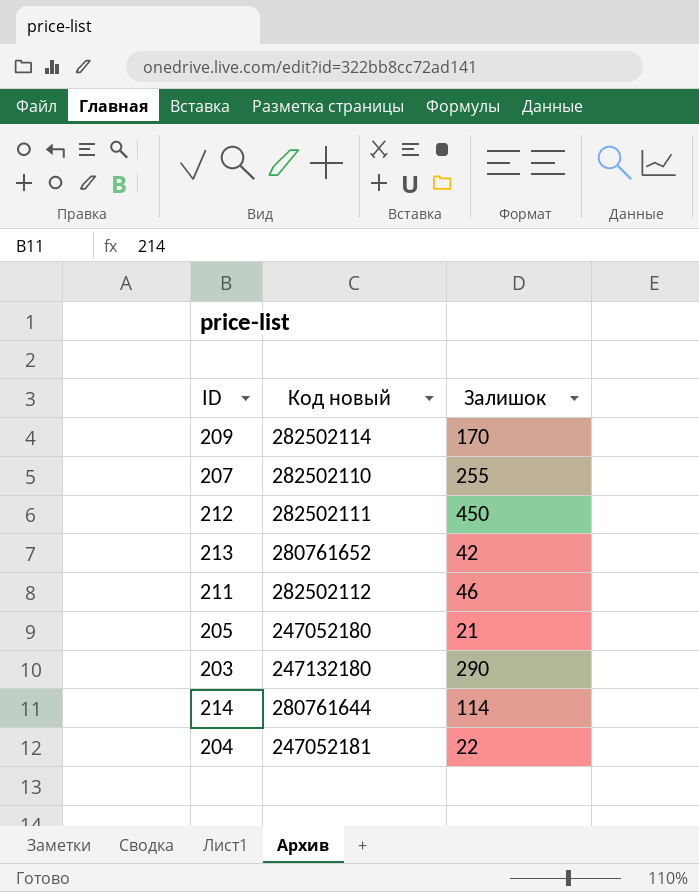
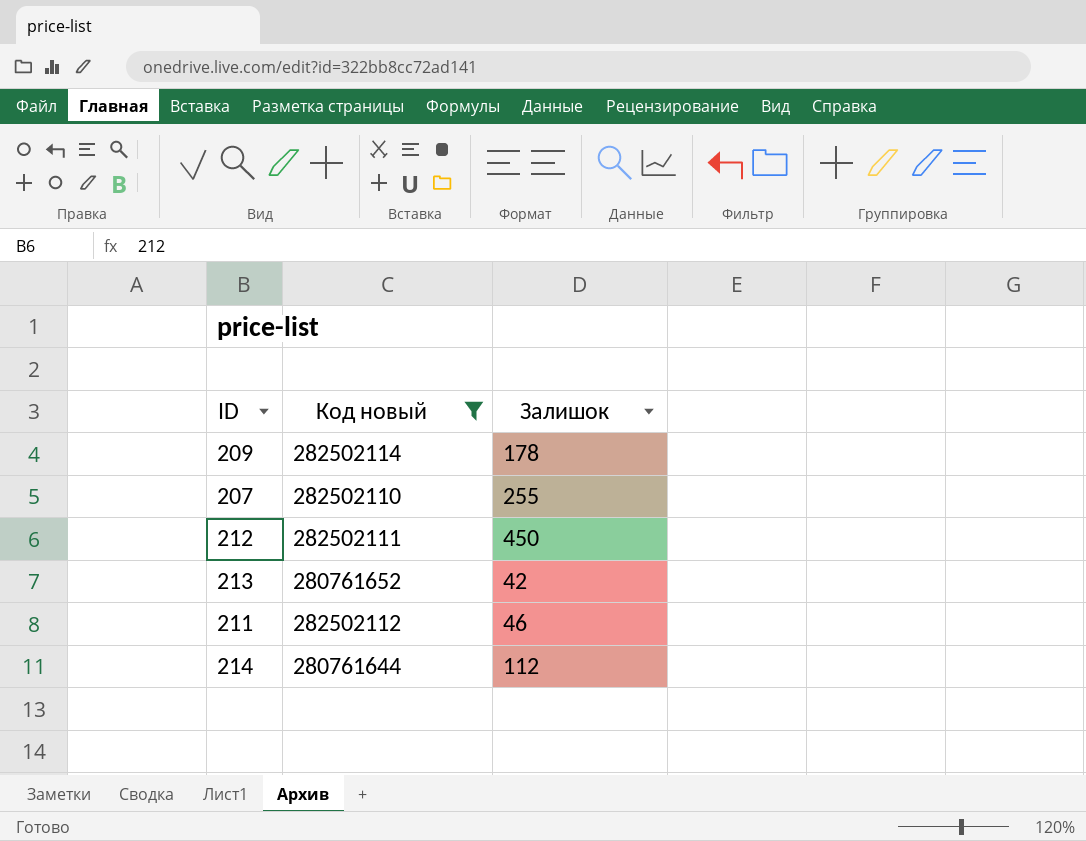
filter: none -> Код новый >= 280761644
209 | Залишок: 170 -> 178
214 | Залишок: 114 -> 112

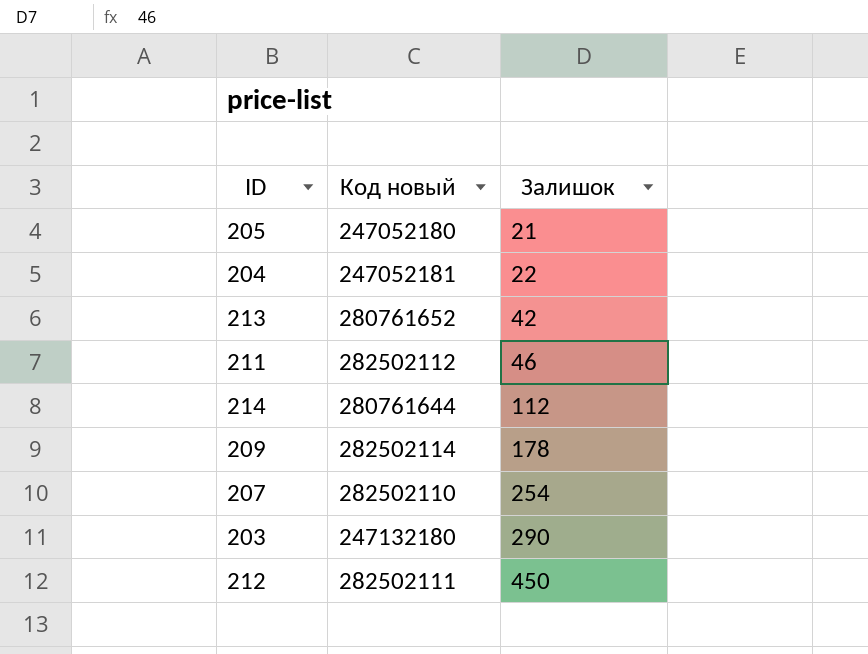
filter: Код новый >= 280761644 -> none
row order: none -> Залишок ascending
207 | Залишок: 255 -> 254

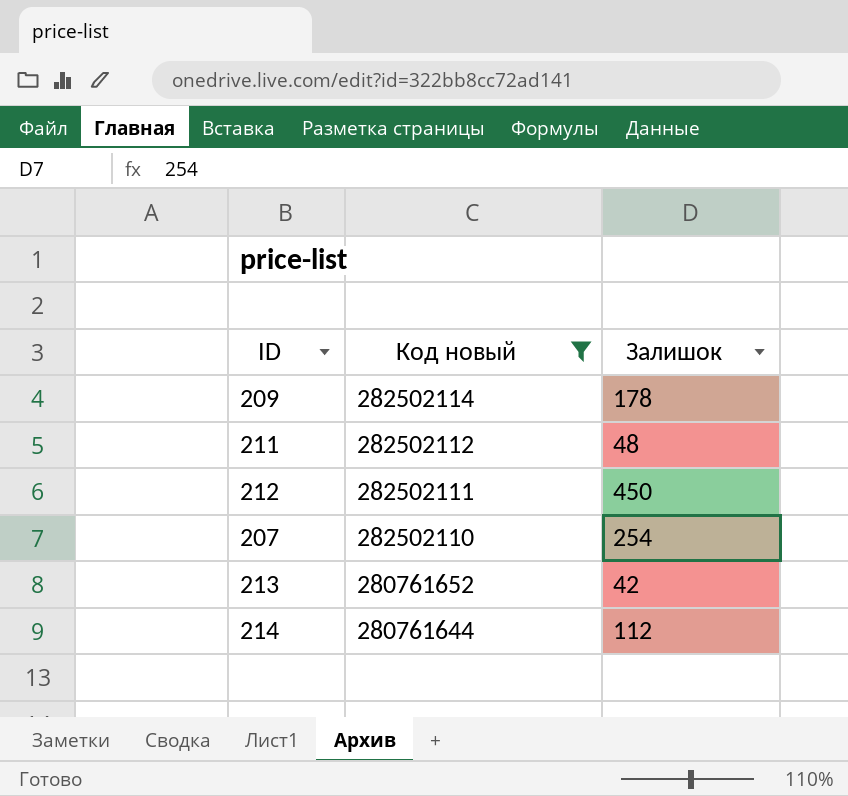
filter: none -> Код новый >= 280761644
row order: Залишок ascending -> Код новый descending
211 | Залишок: 46 -> 48

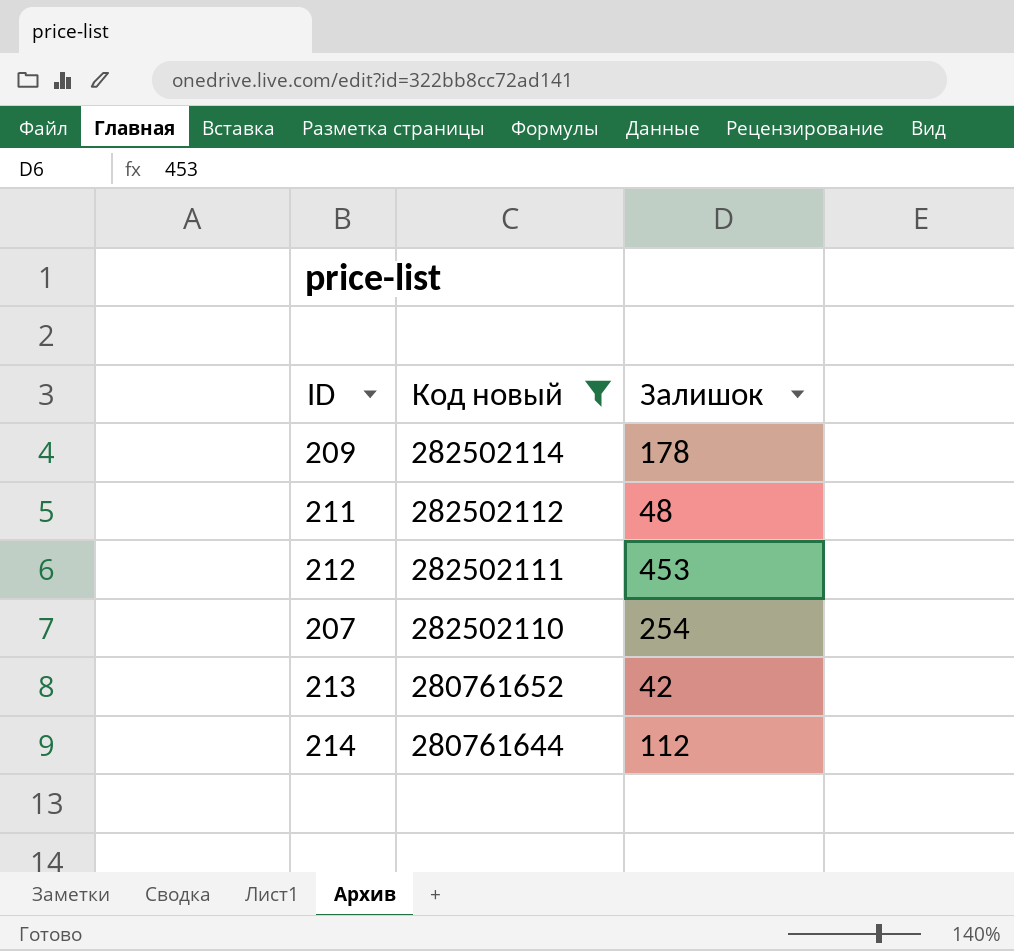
212 | Залишок: 450 -> 453

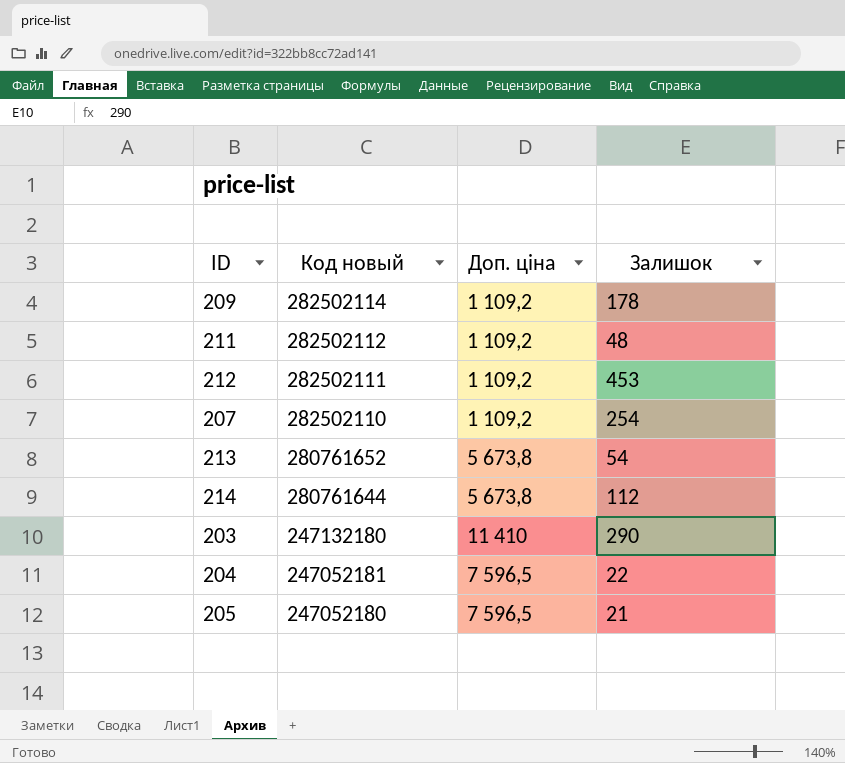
filter: Код новый >= 280761644 -> none
column Доп. ціна | position: none -> 3
213 | Залишок: 42 -> 54

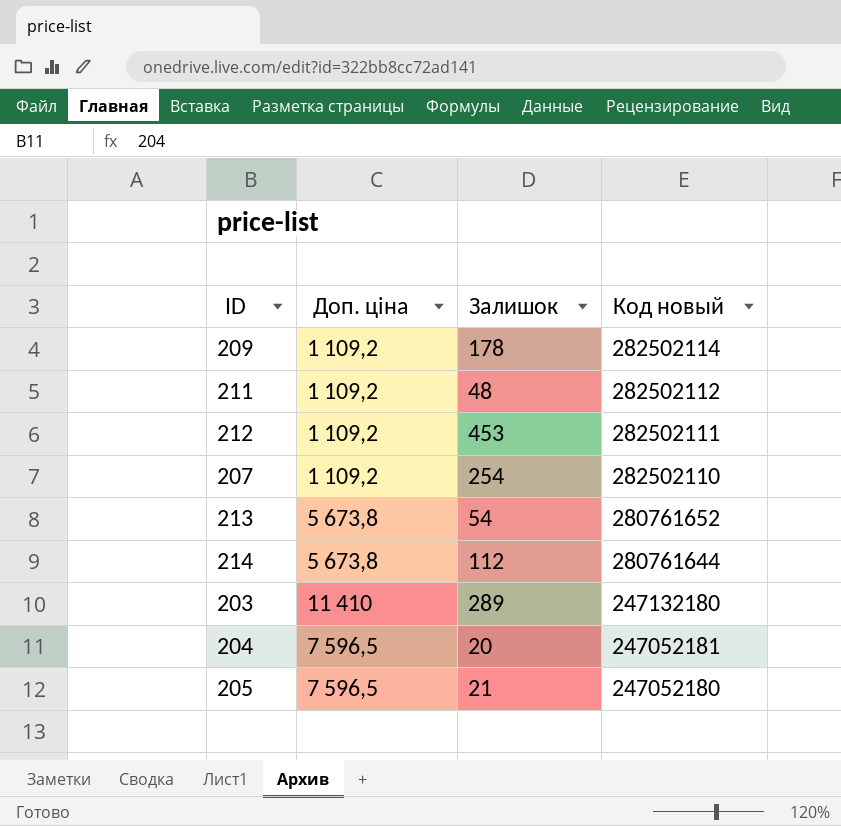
column Код новый | position: 2 -> 4
203 | Залишок: 290 -> 289
204 | Залишок: 22 -> 20

